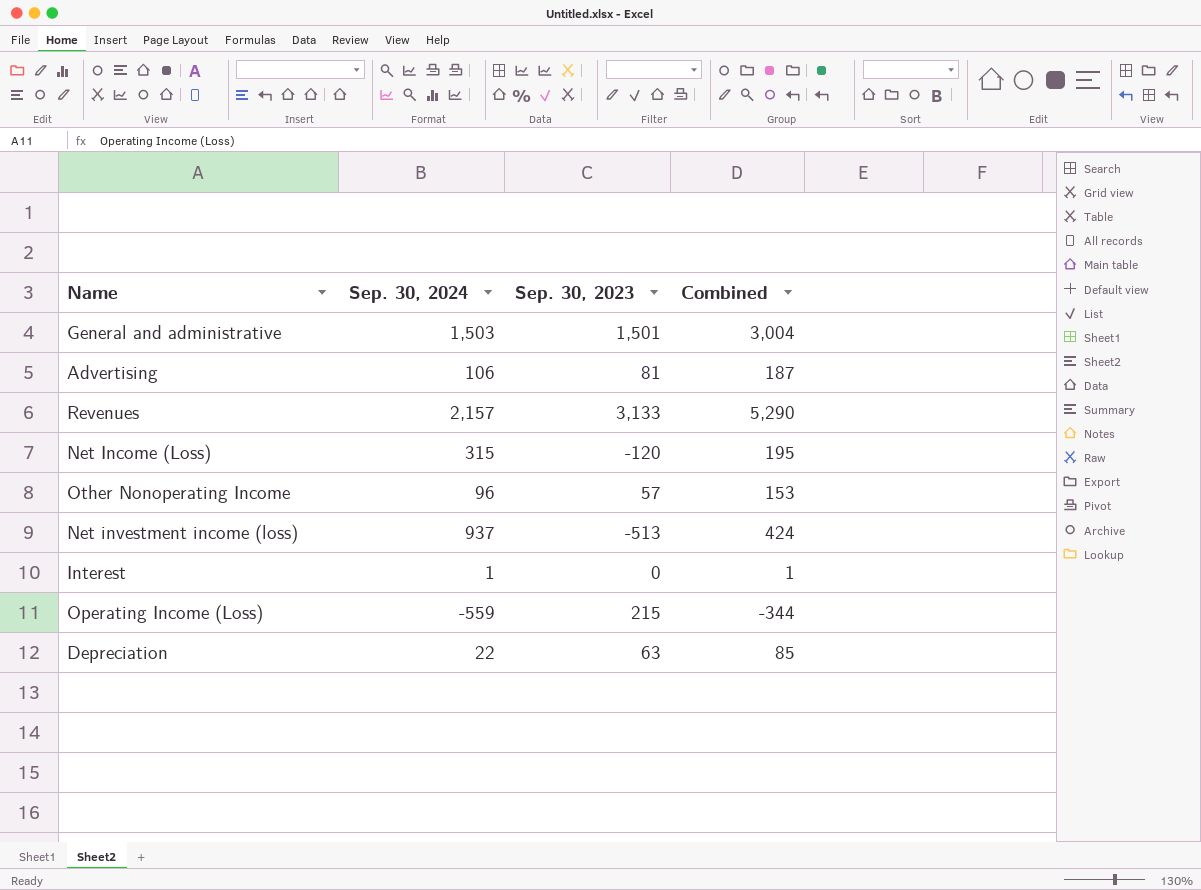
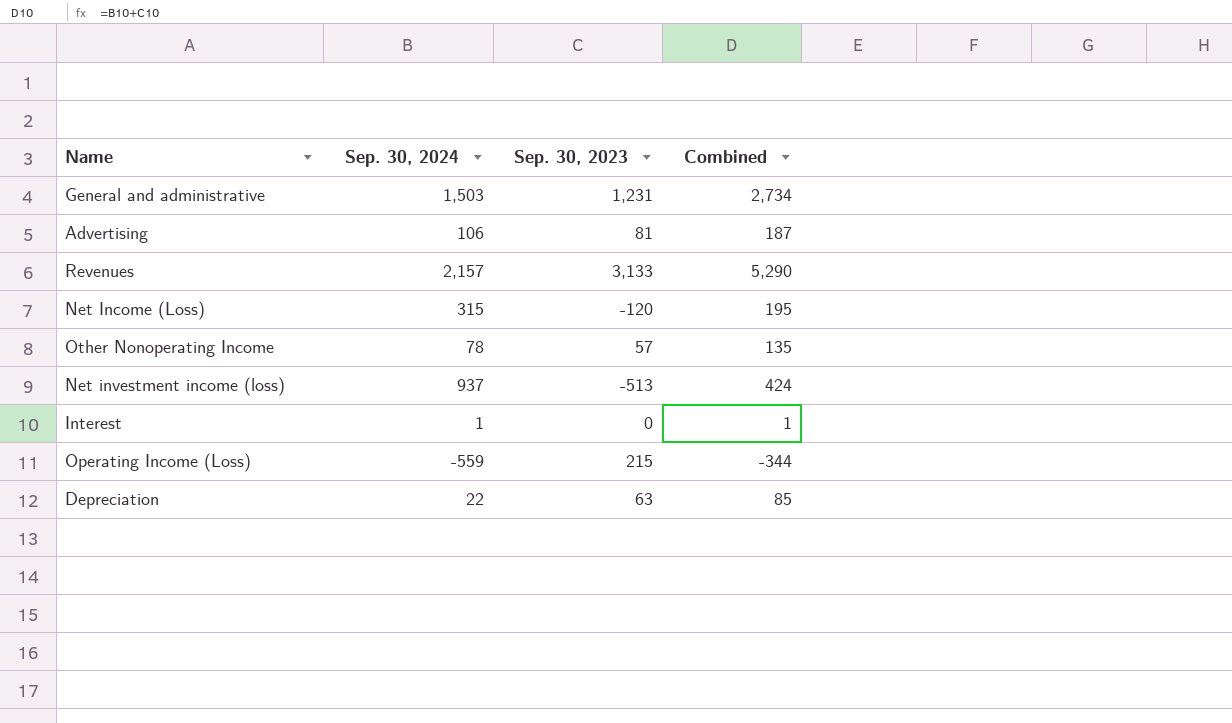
General and administrative | Sep. 30, 2023: 1,501 -> 1,231
General and administrative | Combined: 3,004 -> 2,734
Other Nonoperating Income | Sep. 30, 2024: 96 -> 78
Other Nonoperating Income | Combined: 153 -> 135

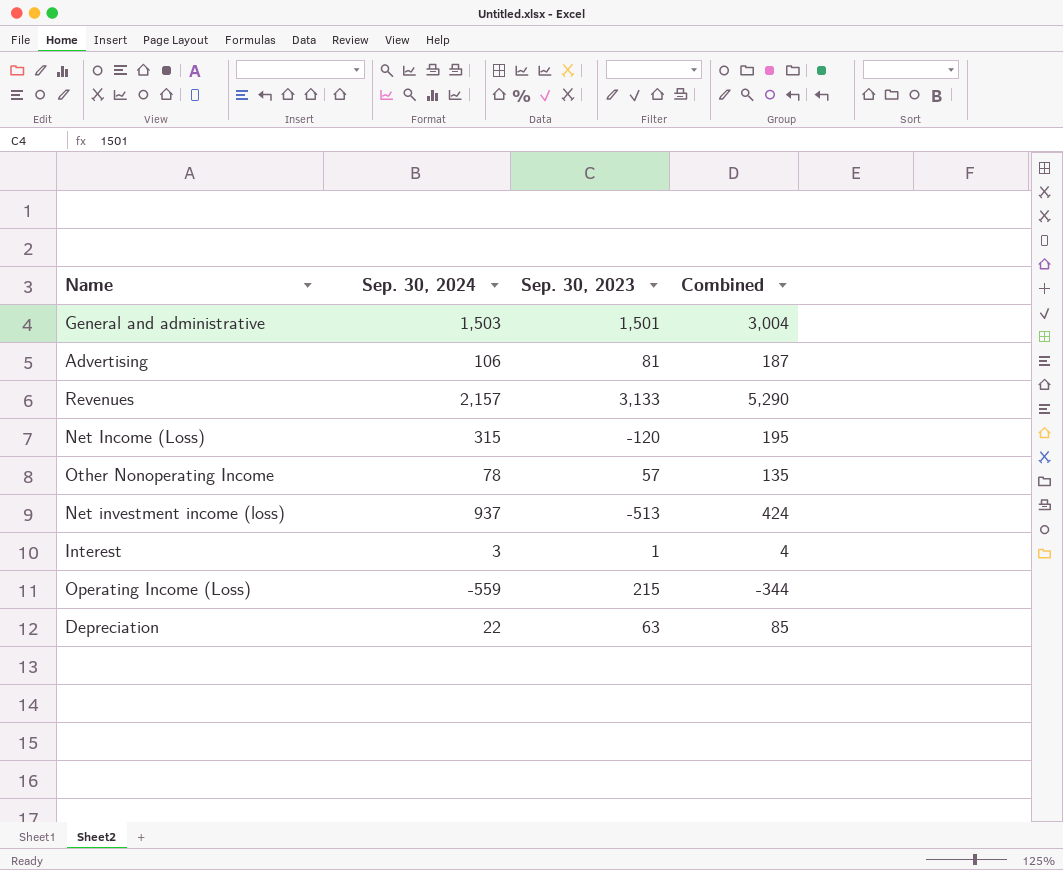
General and administrative | Sep. 30, 2023: 1,231 -> 1,501
General and administrative | Combined: 2,734 -> 3,004
Interest | Sep. 30, 2024: 1 -> 3
Interest | Sep. 30, 2023: 0 -> 1
Interest | Combined: 1 -> 4

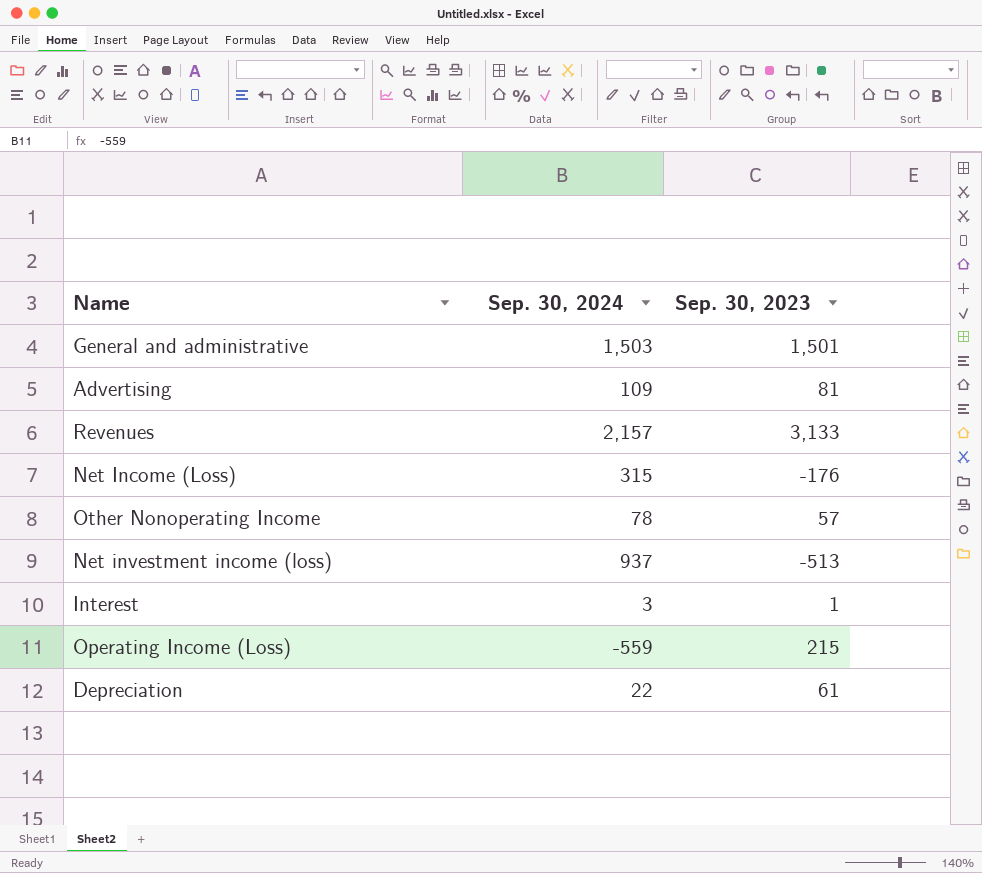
column Combined | formula: [Sep. 30, 2024] + [Sep. 30, 2023] -> none
Advertising | Sep. 30, 2024: 106 -> 109
Net Income (Loss) | Sep. 30, 2023: -120 -> -176
Depreciation | Sep. 30, 2023: 63 -> 61

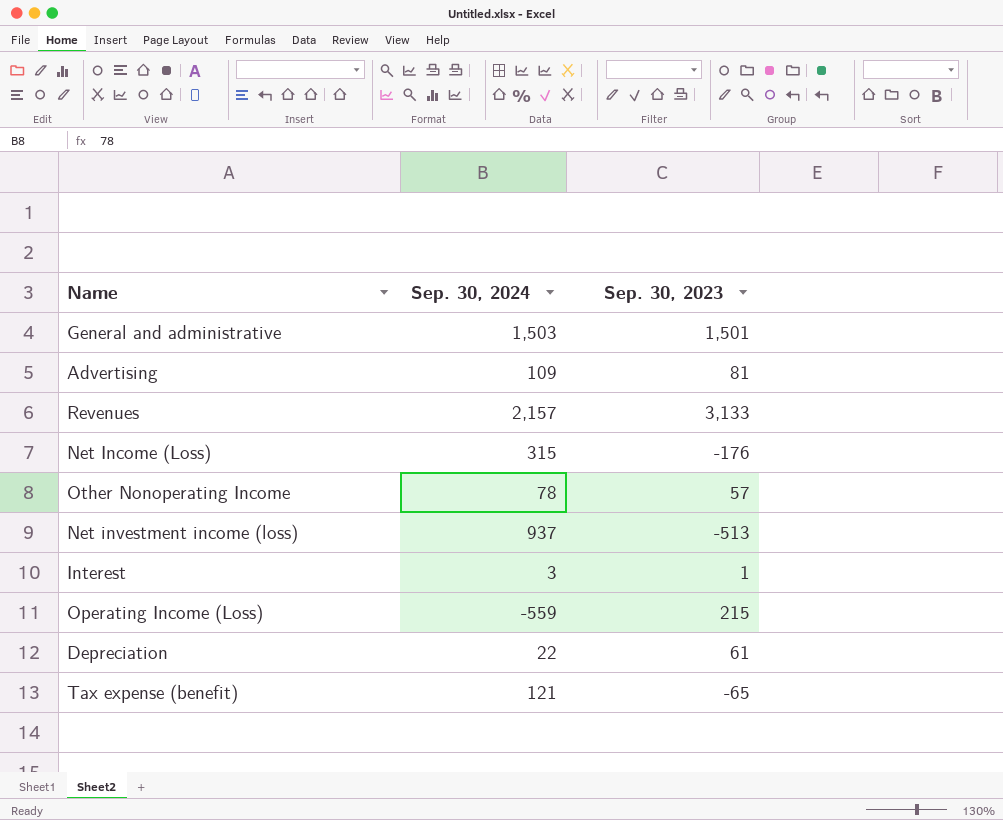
row Tax expense (benefit): none -> 121 | -65

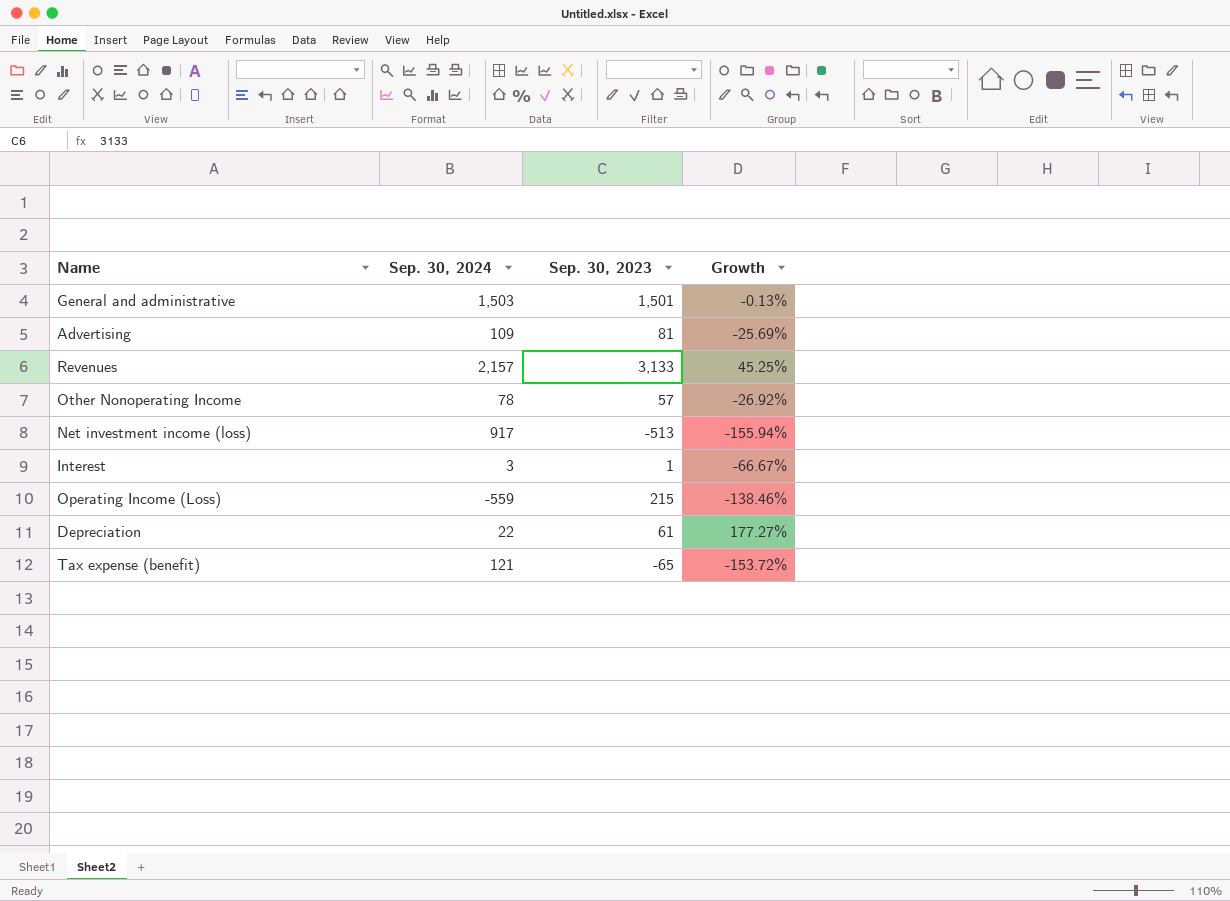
column Growth | formula: none -> ([Sep. 30, 2023] - [Sep. 30, 2024]) / [Sep. 30, 2024]
row Net Income (Loss): 315 | -176 -> none
Net investment income (loss) | Sep. 30, 2024: 937 -> 917

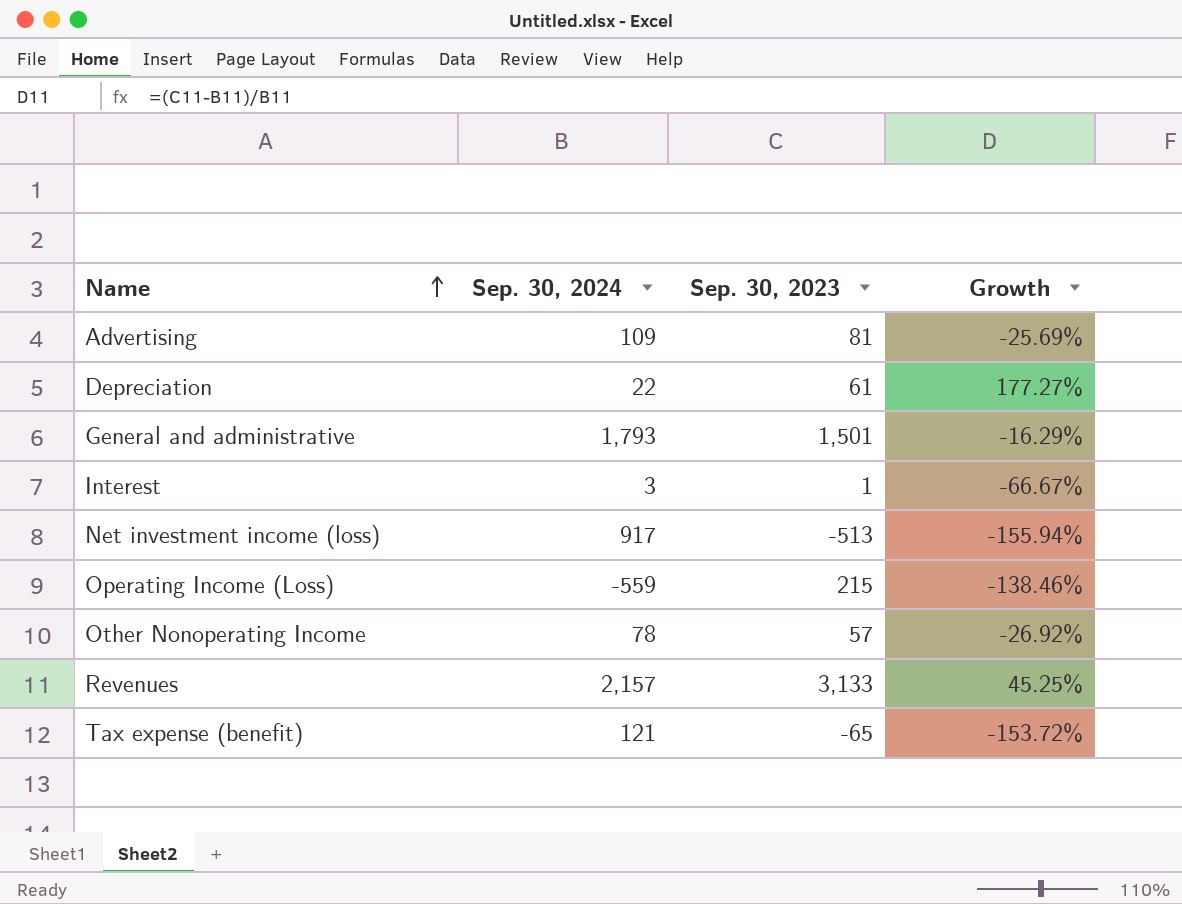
row order: none -> Name ascending
General and administrative | Sep. 30, 2024: 1,503 -> 1,793
General and administrative | Growth: -0.13% -> -16.29%

